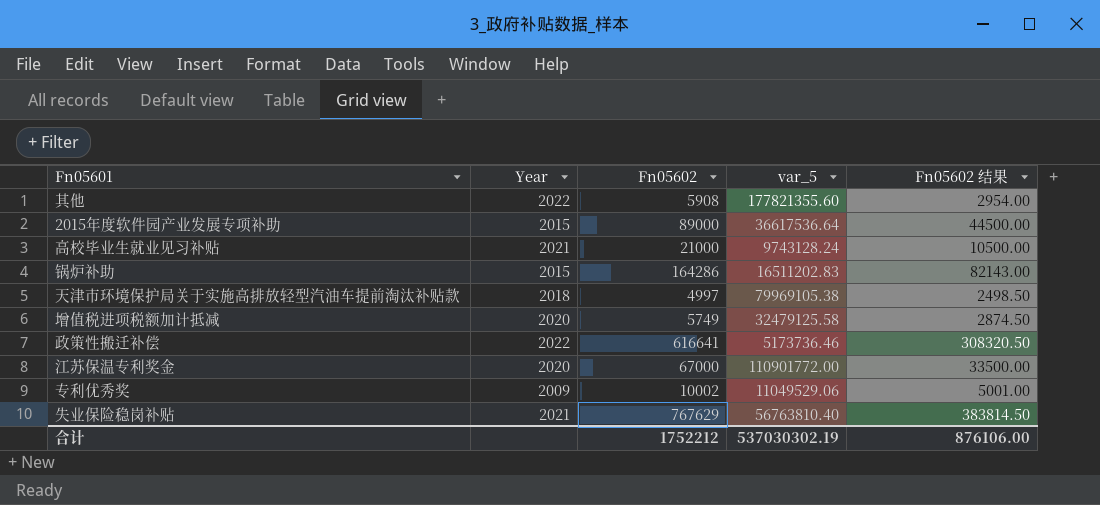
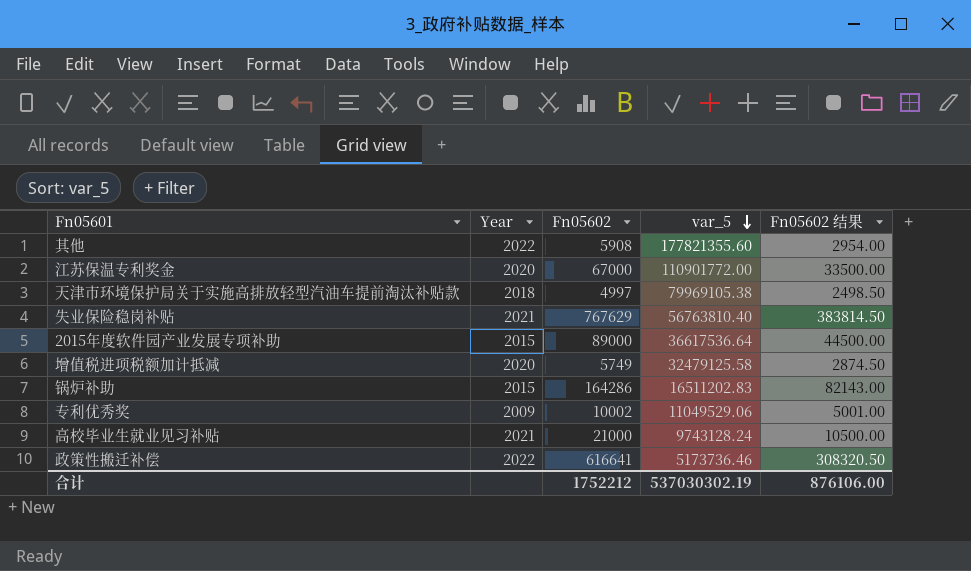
row order: none -> var_5 descending

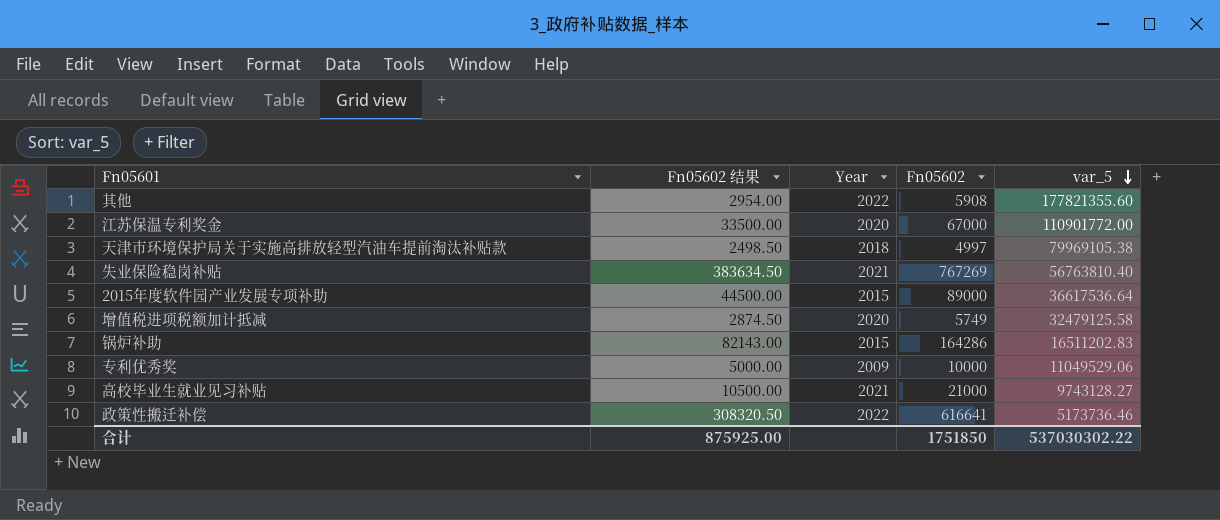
column Fn05602 结果 | position: 5 -> 2
失业保险稳岗补贴 | Fn05602 结果: 383814.50 -> 383634.50
失业保险稳岗补贴 | Fn05602: 767629 -> 767269
专利优秀奖 | Fn05602 结果: 5001.00 -> 5000.00
专利优秀奖 | Fn05602: 10002 -> 10000
高校毕业生就业见习补贴 | var_5: 9743128.24 -> 9743128.27
合计 | Fn05602 结果: 876106.00 -> 875925.00
合计 | Fn05602: 1752212 -> 1751850
合计 | var_5: 537030302.19 -> 537030302.22

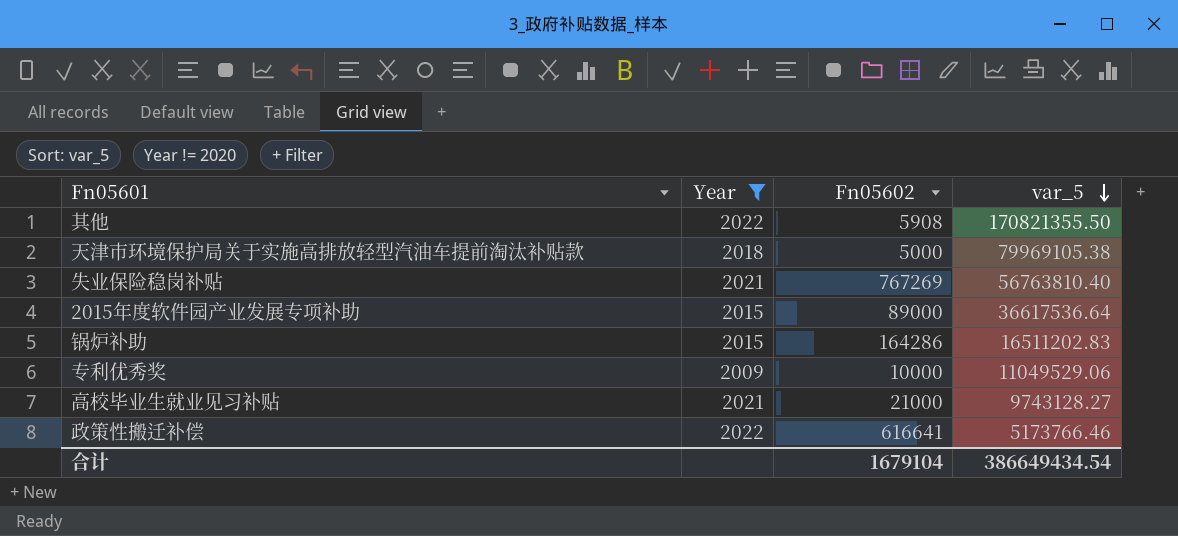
filter: none -> Year != 2020
column Fn05602 结果 | formula: [Fn05602] * 0.5 -> none
其他 | var_5: 177821355.60 -> 170821355.50
天津市环境保护局关于实施高排放轻型汽油车提前淘汰补贴款 | Fn05602: 4997 -> 5000
政策性搬迁补偿 | var_5: 5173736.46 -> 5173766.46
合计 | Fn05602: 1751850 -> 1679104
合计 | var_5: 537030302.22 -> 386649434.54

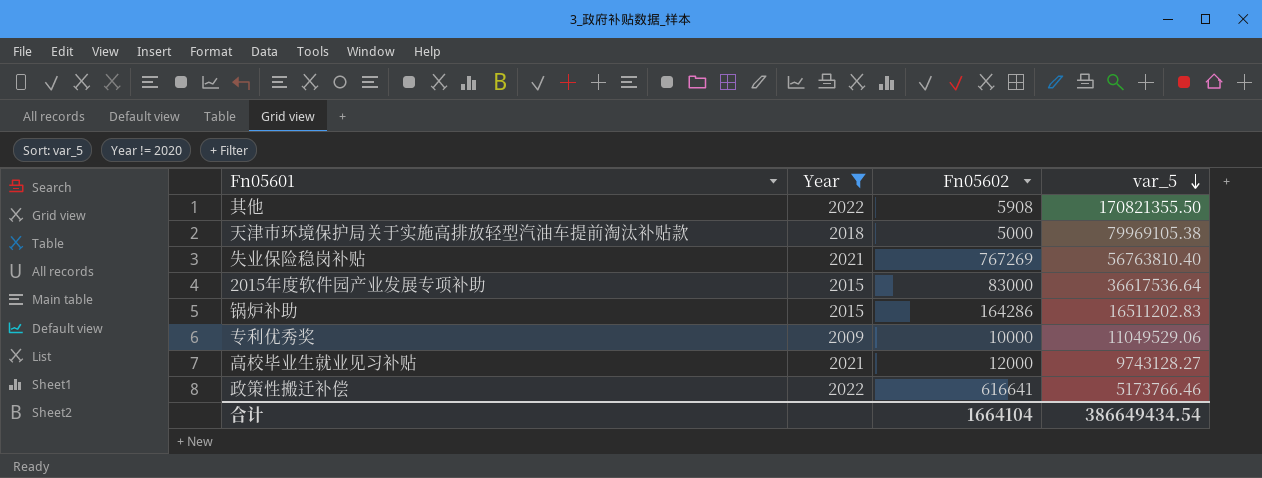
2015年度软件园产业发展专项补助 | Fn05602: 89000 -> 83000
高校毕业生就业见习补贴 | Fn05602: 21000 -> 12000
合计 | Fn05602: 1679104 -> 1664104

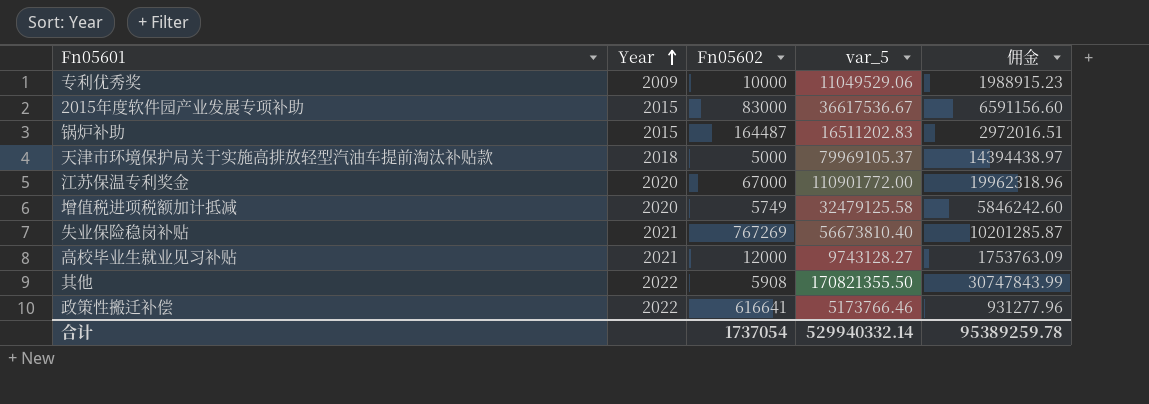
filter: Year != 2020 -> none
row order: var_5 descending -> Year ascending
column 佣金 | formula: none -> [var_5] * 0.18
2015年度软件园产业发展专项补助 | var_5: 36617536.64 -> 36617536.67
锅炉补助 | Fn05602: 164286 -> 164487
天津市环境保护局关于实施高排放轻型汽油车提前淘汰补贴款 | var_5: 79969105.38 -> 79969105.37
失业保险稳岗补贴 | var_5: 56763810.40 -> 56673810.40
合计 | Fn05602: 1664104 -> 1737054
合计 | var_5: 386649434.54 -> 529940332.14

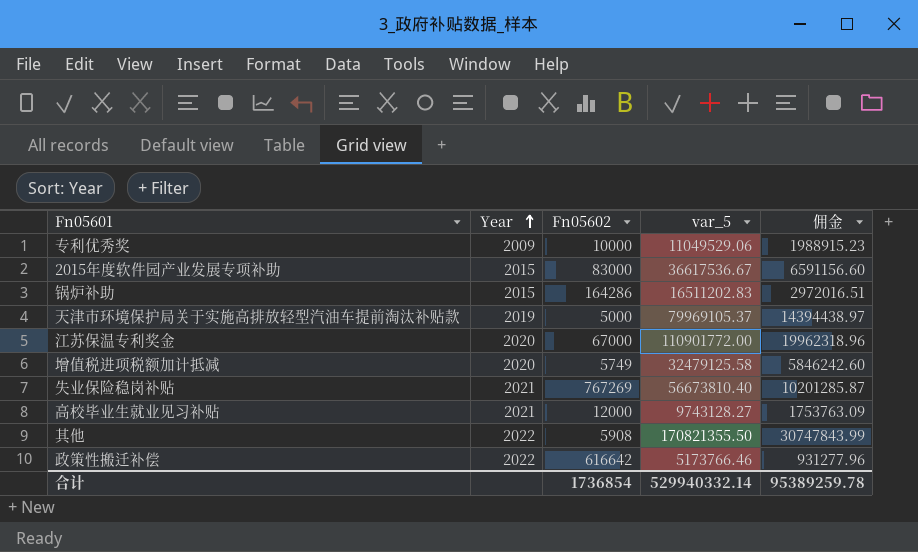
锅炉补助 | Fn05602: 164487 -> 164286
天津市环境保护局关于实施高排放轻型汽油车提前淘汰补贴款 | Year: 2018 -> 2019
政策性搬迁补偿 | Fn05602: 616641 -> 616642
合计 | Fn05602: 1737054 -> 1736854

